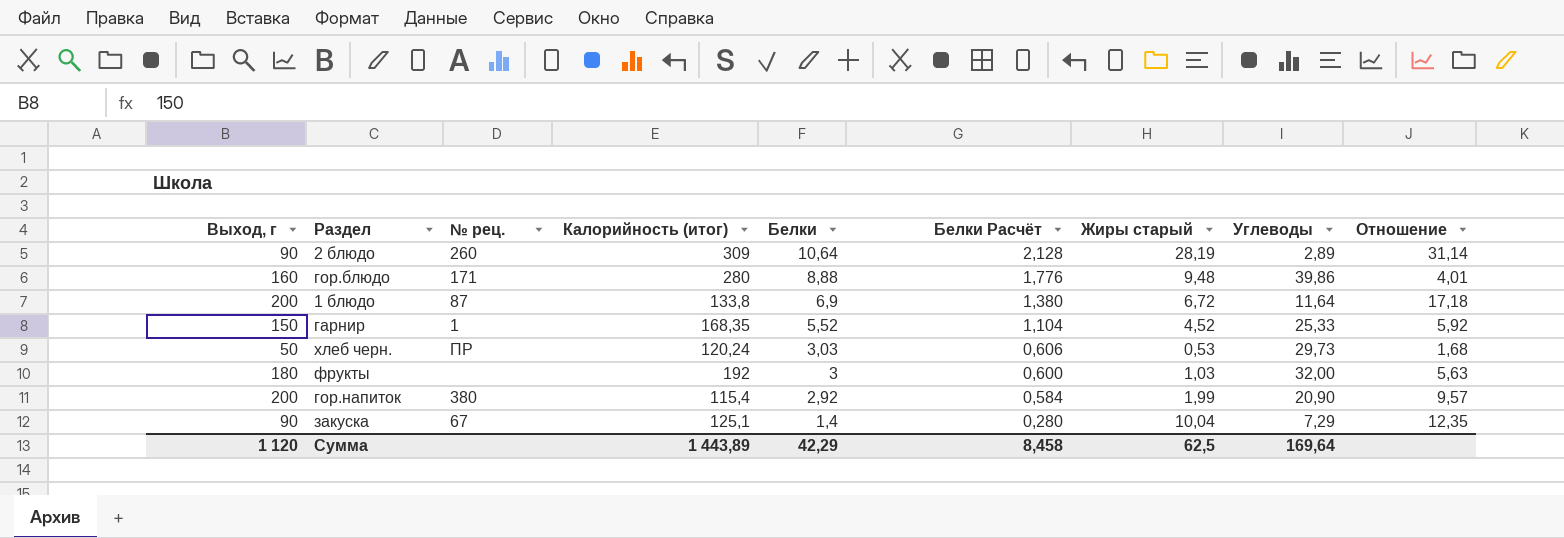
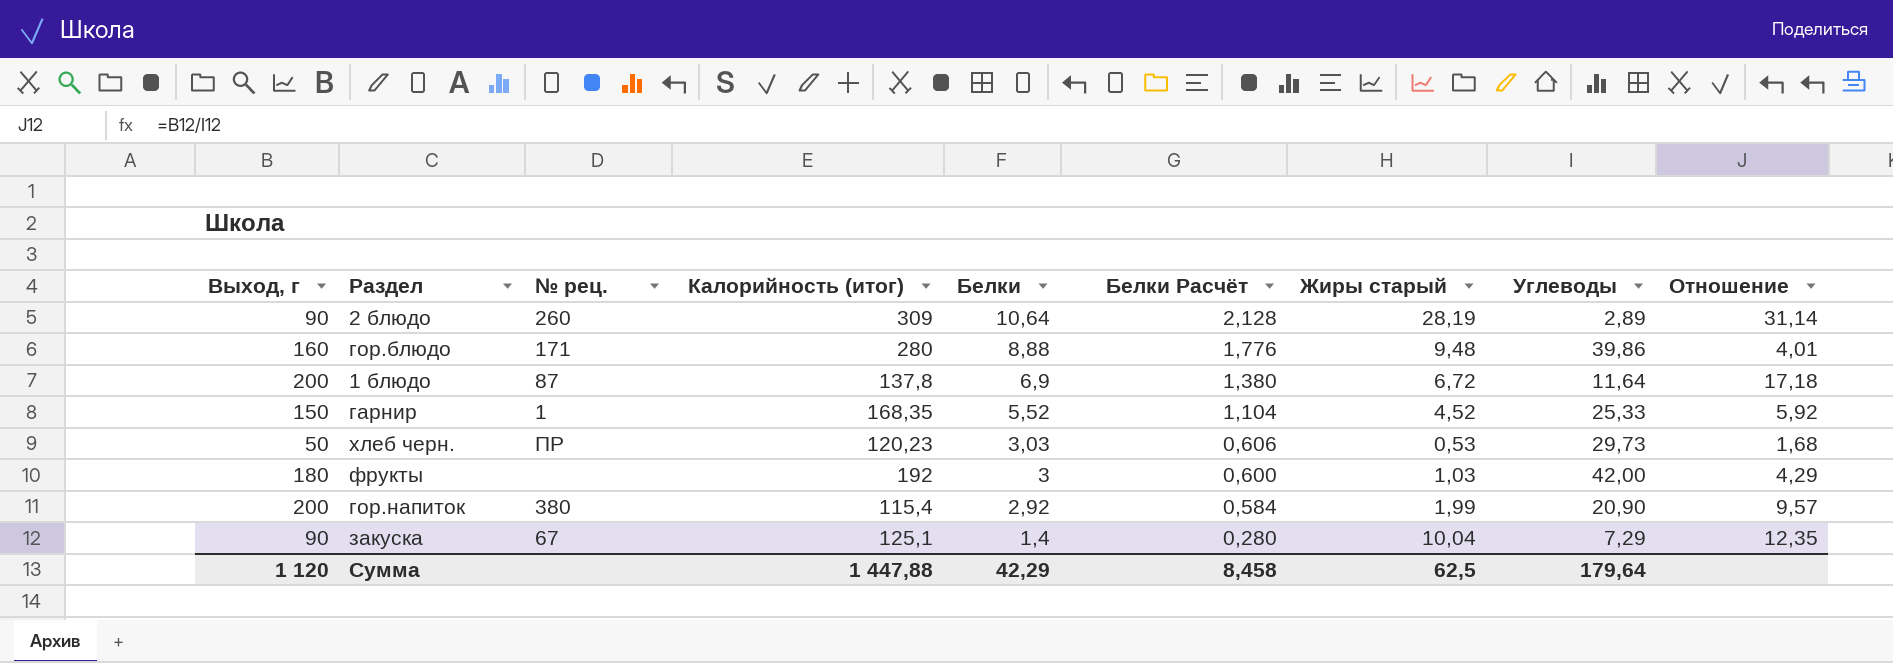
1 блюдо | Калорийность (итог): 133,8 -> 137,8
хлеб черн. | Калорийность (итог): 120,24 -> 120,23
фрукты | Углеводы: 32,00 -> 42,00
фрукты | Отношение: 5,63 -> 4,29
Сумма | Калорийность (итог): 1 443,89 -> 1 447,88
Сумма | Углеводы: 169,64 -> 179,64

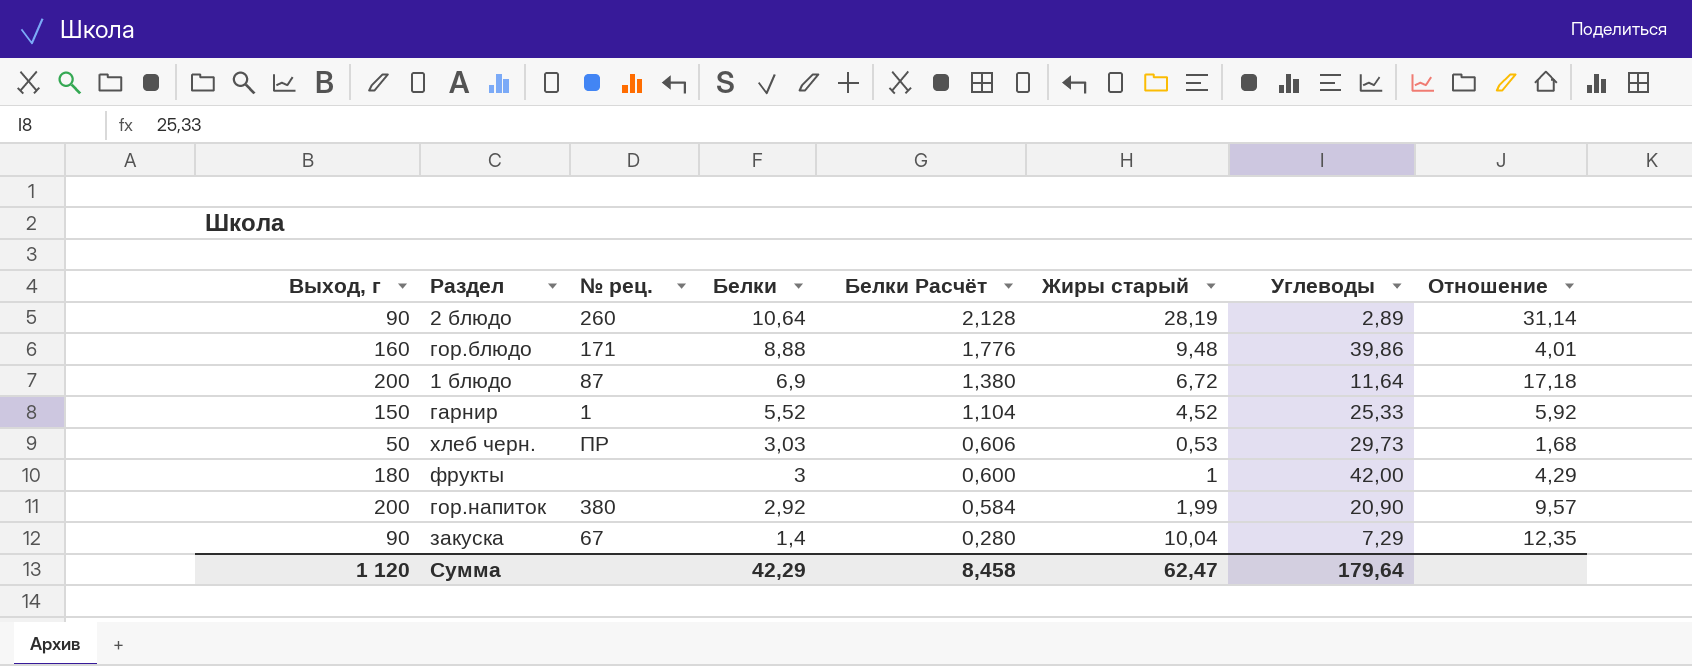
column Калорийность (итог) | position: 4 -> none
фрукты | Жиры старый: 1,03 -> 1
Сумма | Жиры старый: 62,5 -> 62,47

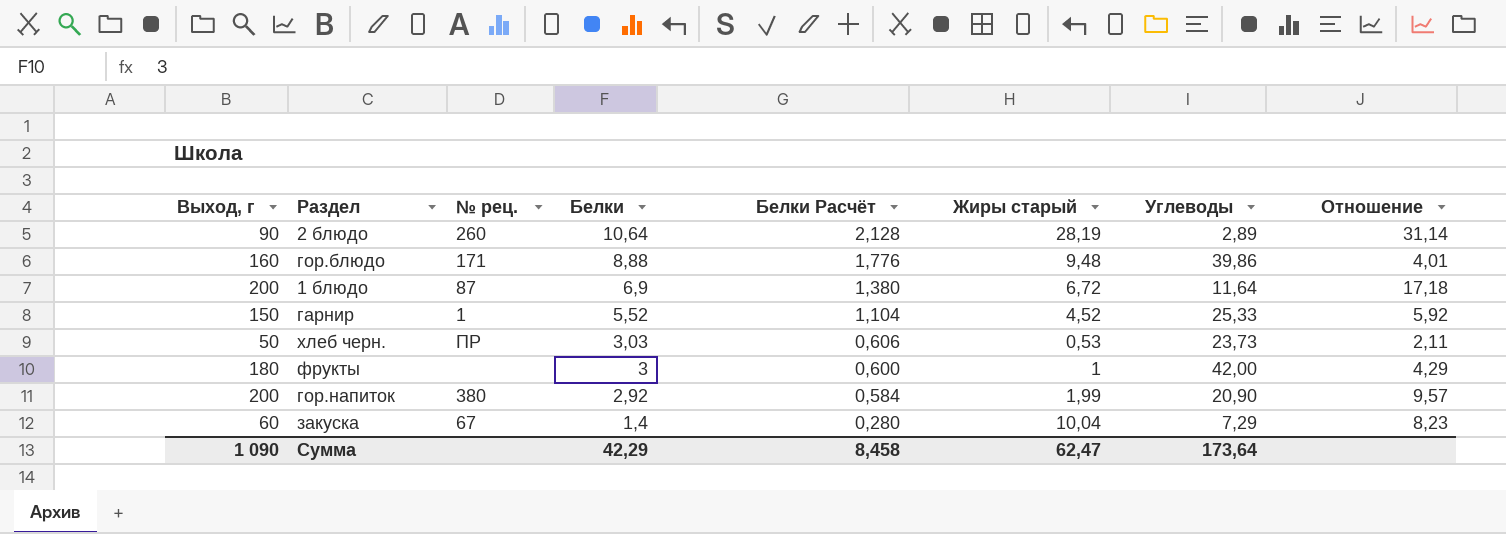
хлеб черн. | Углеводы: 29,73 -> 23,73
хлеб черн. | Отношение: 1,68 -> 2,11
закуска | Выход, г: 90 -> 60
закуска | Отношение: 12,35 -> 8,23
Сумма | Выход, г: 1 120 -> 1 090
Сумма | Углеводы: 179,64 -> 173,64

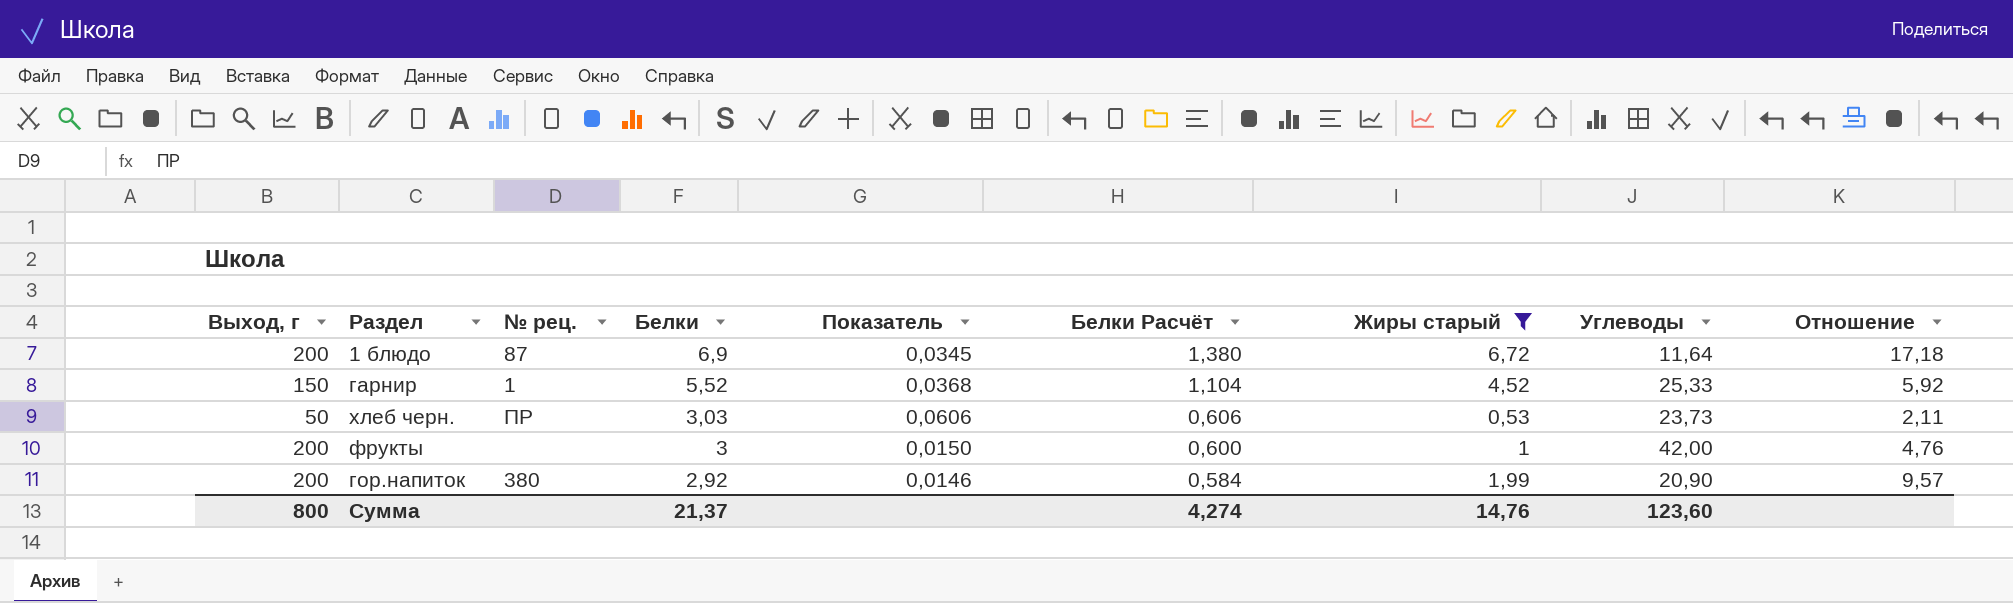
filter: none -> Жиры старый <= 6,72
column Показатель | formula: none -> [Белки] / [Выход, г]
фрукты | Выход, г: 180 -> 200
фрукты | Отношение: 4,29 -> 4,76
Сумма | Выход, г: 1 090 -> 800
Сумма | Белки: 42,29 -> 21,37
Сумма | Белки Расчёт: 8,458 -> 4,274
Сумма | Жиры старый: 62,47 -> 14,76
Сумма | Углеводы: 173,64 -> 123,60

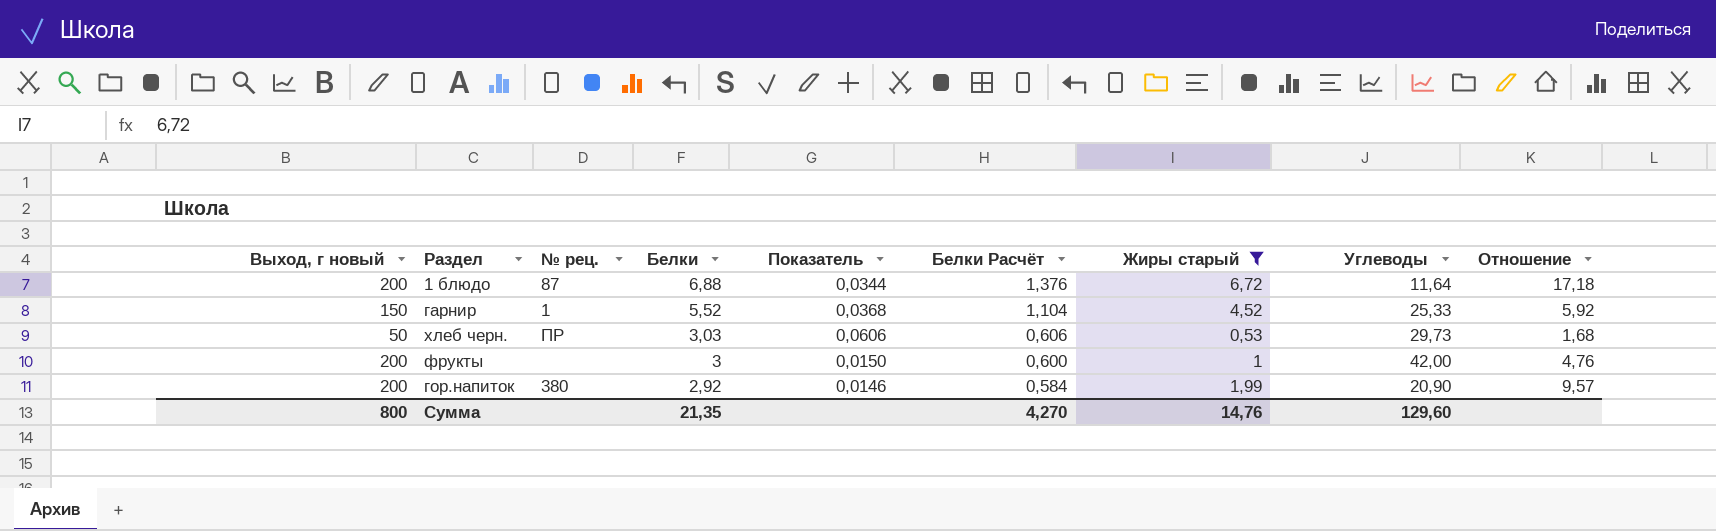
column name: Выход, г -> Выход, г новый
1 блюдо | Белки: 6,9 -> 6,88
1 блюдо | Показатель: 0,0345 -> 0,0344
1 блюдо | Белки Расчёт: 1,380 -> 1,376
хлеб черн. | Углеводы: 23,73 -> 29,73
хлеб черн. | Отношение: 2,11 -> 1,68
Сумма | Белки: 21,37 -> 21,35
Сумма | Белки Расчёт: 4,274 -> 4,270
Сумма | Углеводы: 123,60 -> 129,60

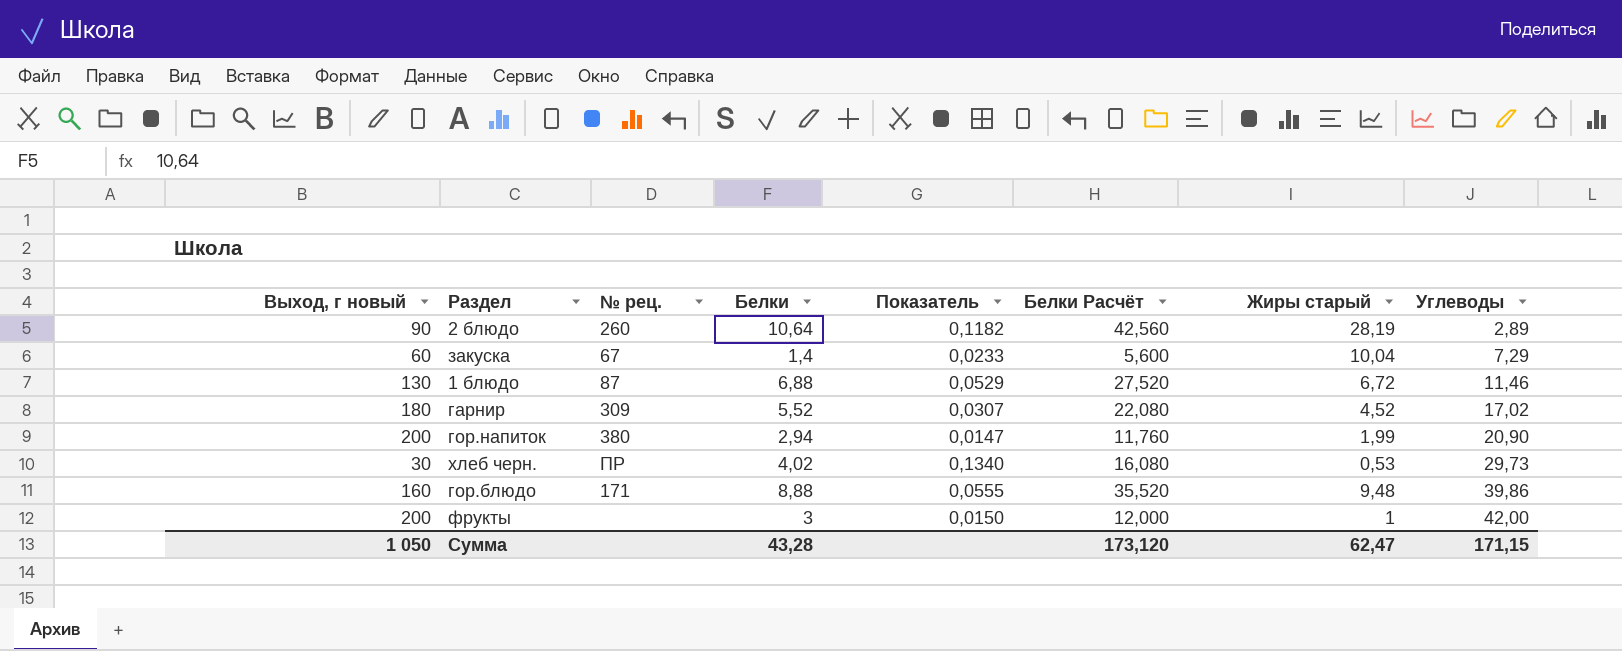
filter: Жиры старый <= 6,72 -> none
row order: Белки descending -> Углеводы ascending
column Отношение | formula: [Выход, г новый] / [Углеводы] -> none
column Белки Расчёт | formula: [Белки] * 0,2 -> [Белки] * 4
1 блюдо | Выход, г новый: 200 -> 130
1 блюдо | Показатель: 0,0344 -> 0,0529
1 блюдо | Углеводы: 11,64 -> 11,46
гарнир | Выход, г новый: 150 -> 180
гарнир | № рец.: 1 -> 309
гарнир | Показатель: 0,0368 -> 0,0307
гарнир | Углеводы: 25,33 -> 17,02
гор.напиток | Белки: 2,92 -> 2,94
гор.напиток | Показатель: 0,0146 -> 0,0147
хлеб черн. | Выход, г новый: 50 -> 30
хлеб черн. | Белки: 3,03 -> 4,02
хлеб черн. | Показатель: 0,0606 -> 0,1340
Сумма | Выход, г новый: 800 -> 1 050
Сумма | Белки: 21,35 -> 43,28
Сумма | Белки Расчёт: 4,270 -> 173,120
Сумма | Жиры старый: 14,76 -> 62,47
Сумма | Углеводы: 129,60 -> 171,15

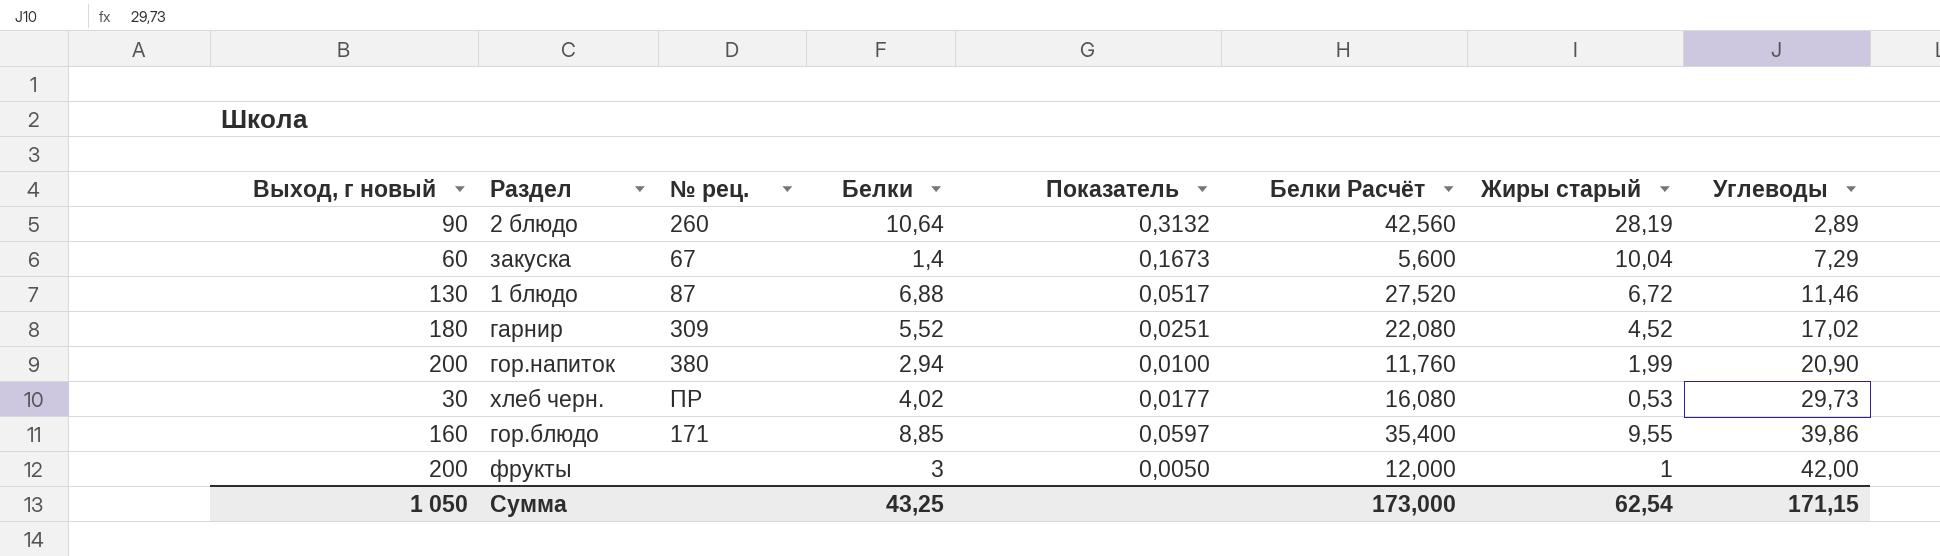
column Показатель | formula: [Белки] / [Выход, г новый] -> [Жиры старый] / [Выход, г новый]
гор.блюдо | Белки: 8,88 -> 8,85
гор.блюдо | Белки Расчёт: 35,520 -> 35,400
гор.блюдо | Жиры старый: 9,48 -> 9,55
Сумма | Белки: 43,28 -> 43,25
Сумма | Белки Расчёт: 173,120 -> 173,000
Сумма | Жиры старый: 62,47 -> 62,54

